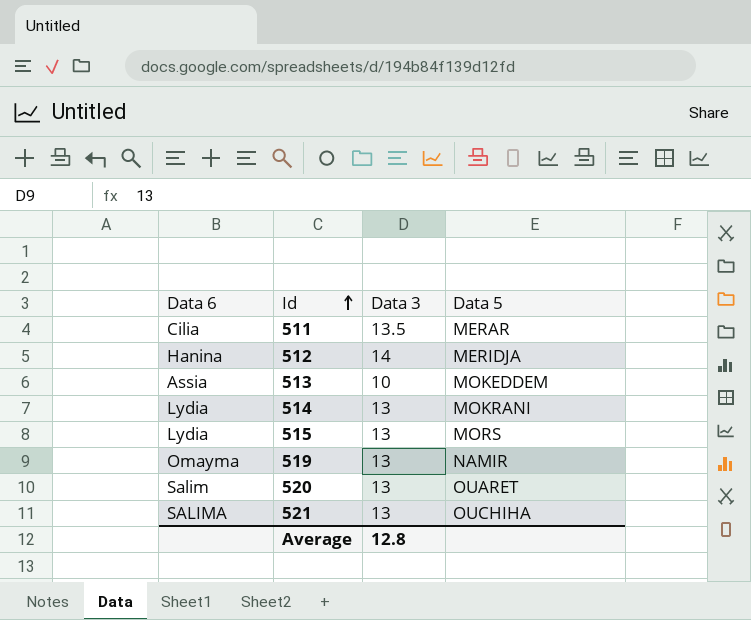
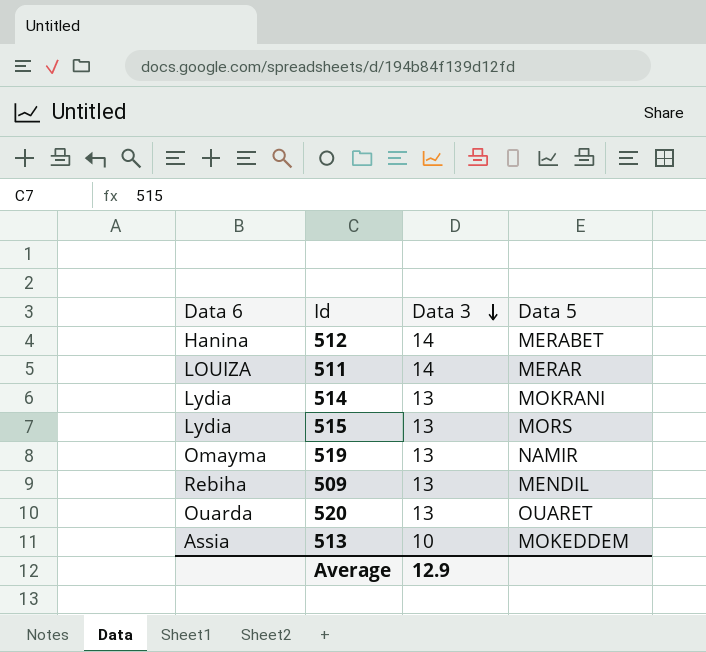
row order: Id ascending -> Data 3 descending
row 521: SALIMA | 13 | OUCHIHA -> none
512 | Data 5: MERIDJA -> MERABET
511 | Data 6: Cilia -> LOUIZA
511 | Data 3: 13.5 -> 14
row 509: none -> Rebiha | 13 | MENDIL
520 | Data 6: Salim -> Ouarda
Average | Data 3: 12.8 -> 12.9

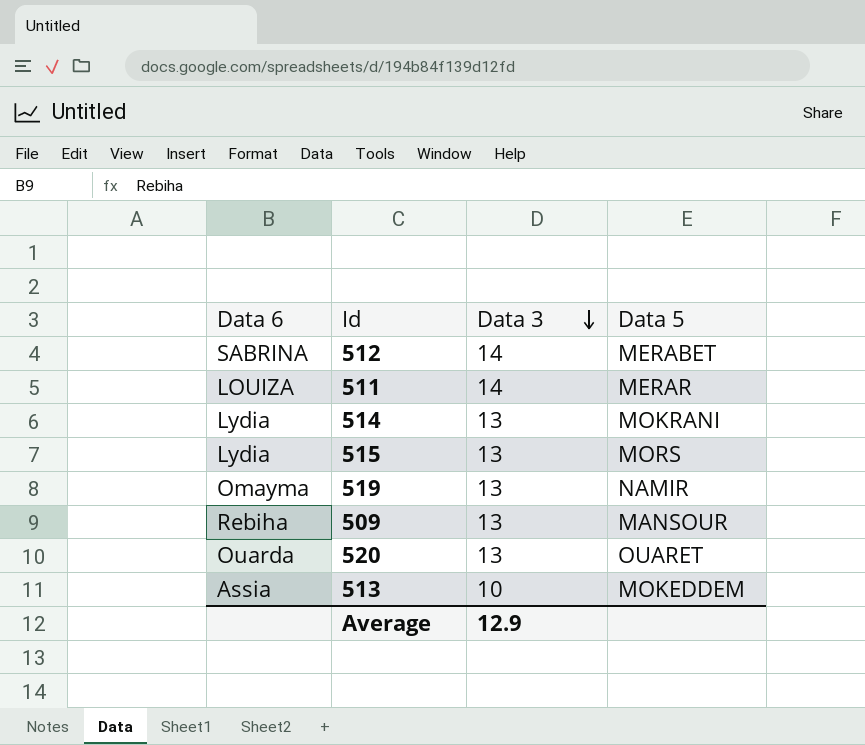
512 | Data 6: Hanina -> SABRINA
509 | Data 5: MENDIL -> MANSOUR

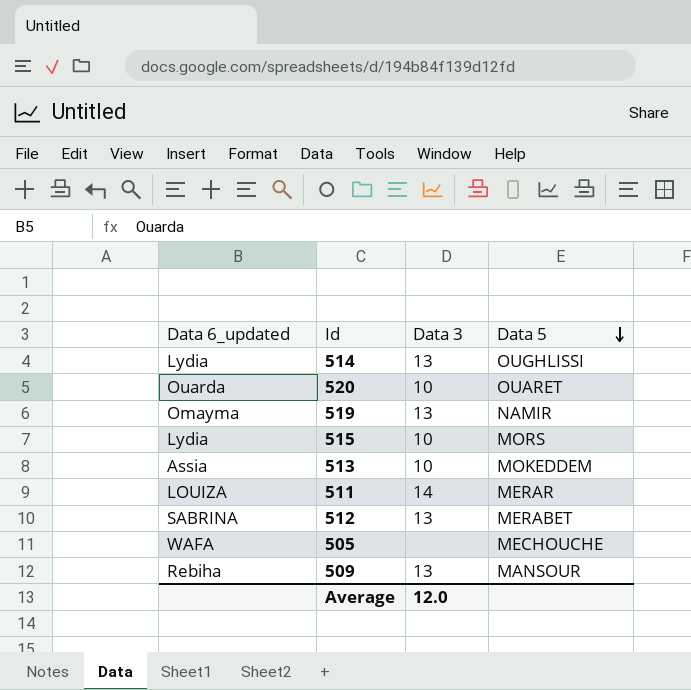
row order: Data 3 descending -> Data 5 descending
column name: Data 6 -> Data 6_updated
514 | Data 5: MOKRANI -> OUGHLISSI
520 | Data 3: 13 -> 10
515 | Data 3: 13 -> 10
512 | Data 3: 14 -> 13
row 505: none -> WAFA | none | MECHOUCHE
Average | Data 3: 12.9 -> 12.0

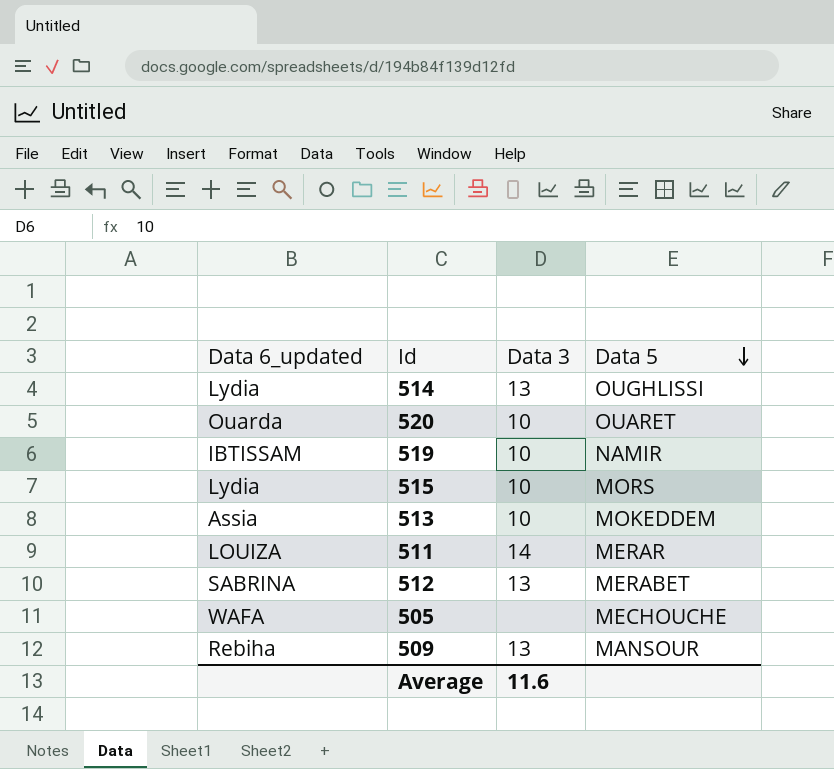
519 | Data 6_updated: Omayma -> IBTISSAM
519 | Data 3: 13 -> 10
Average | Data 3: 12.0 -> 11.6

